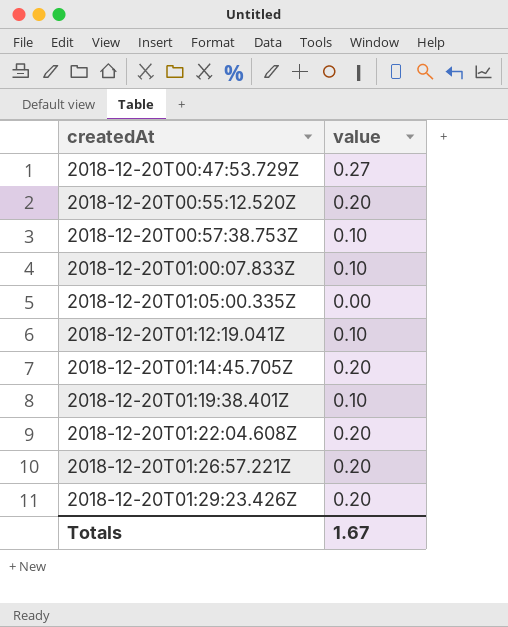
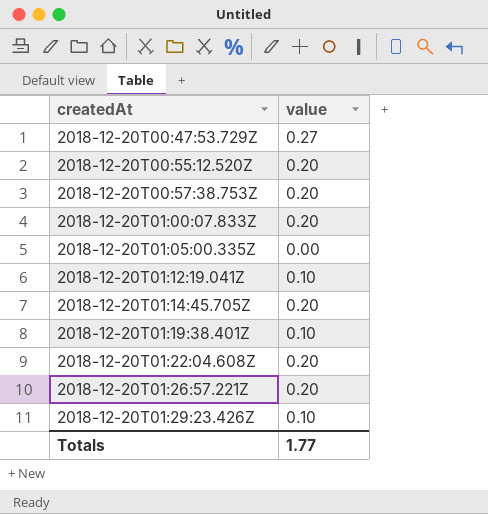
2018-12-20T00:57:38.753Z | value: 0.10 -> 0.20
2018-12-20T01:00:07.833Z | value: 0.10 -> 0.20
2018-12-20T01:29:23.426Z | value: 0.20 -> 0.10
Totals | value: 1.67 -> 1.77

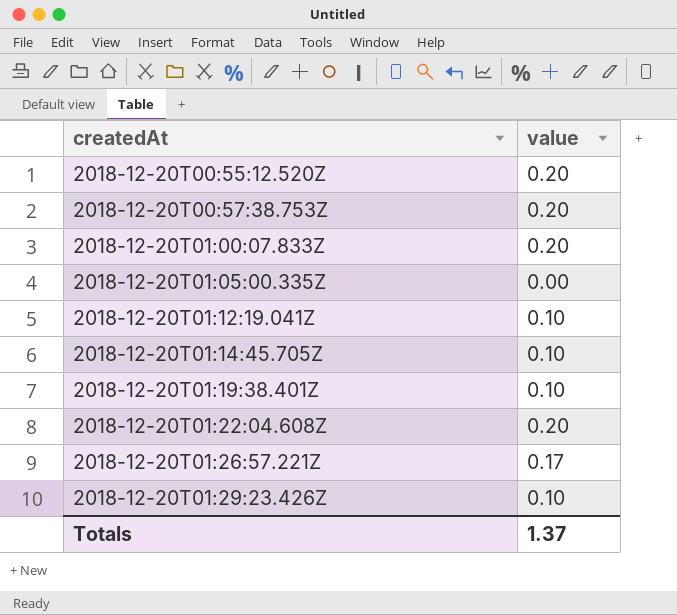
row 2018-12-20T00:47:53.729Z: 0.27 -> none
2018-12-20T01:14:45.705Z | value: 0.20 -> 0.10
2018-12-20T01:26:57.221Z | value: 0.20 -> 0.17
Totals | value: 1.77 -> 1.37

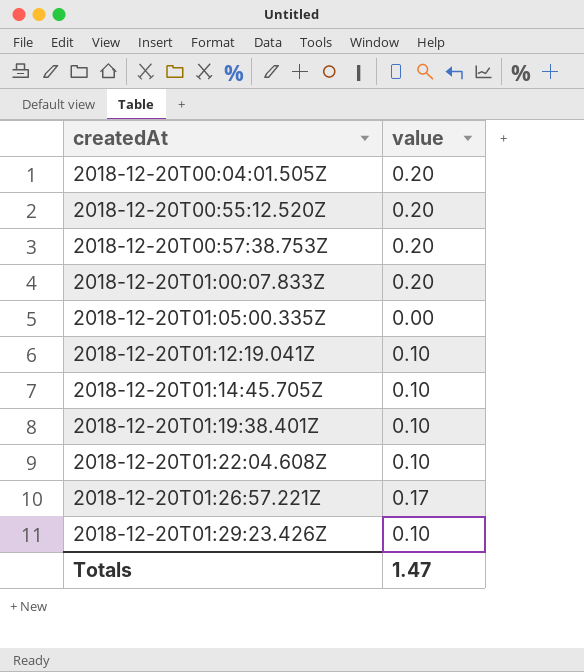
row 2018-12-20T00:04:01.505Z: none -> 0.20
2018-12-20T01:22:04.608Z | value: 0.20 -> 0.10
Totals | value: 1.37 -> 1.47

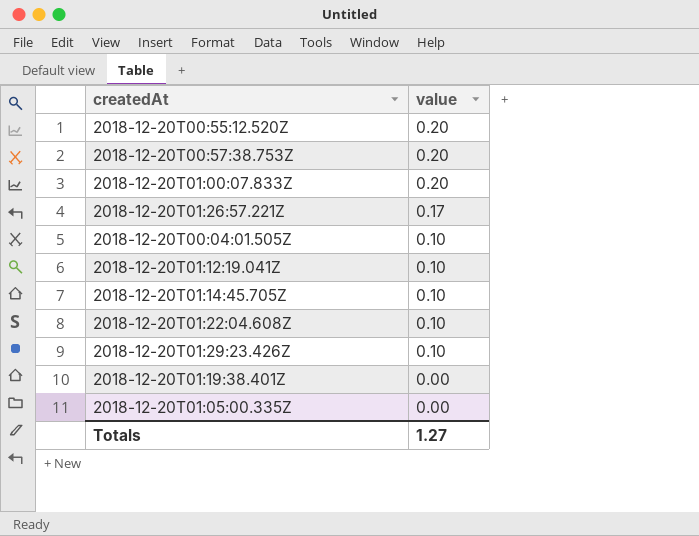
row order: createdAt ascending -> value descending
2018-12-20T00:04:01.505Z | value: 0.20 -> 0.10
2018-12-20T01:19:38.401Z | value: 0.10 -> 0.00
Totals | value: 1.47 -> 1.27

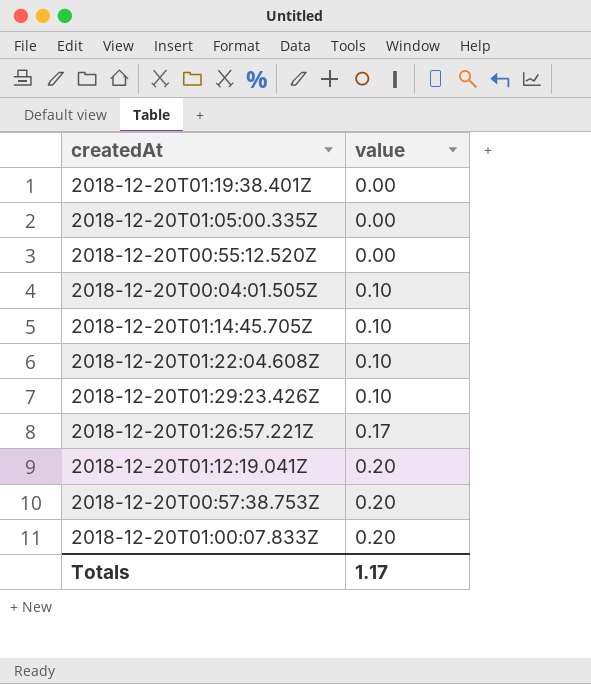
row order: value descending -> value ascending
2018-12-20T00:55:12.520Z | value: 0.20 -> 0.00
2018-12-20T01:12:19.041Z | value: 0.10 -> 0.20
Totals | value: 1.27 -> 1.17

